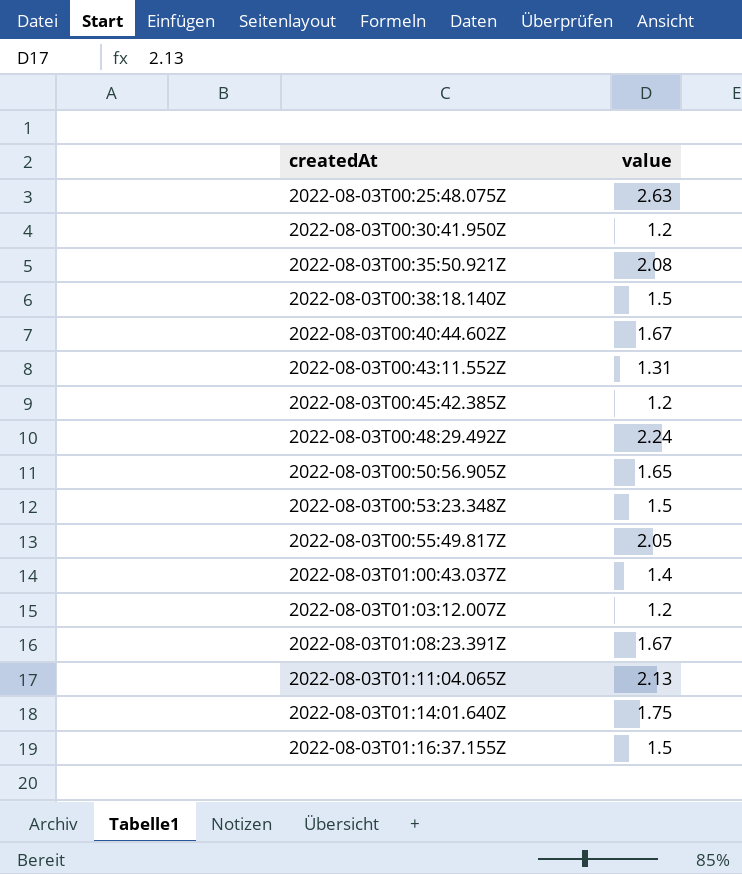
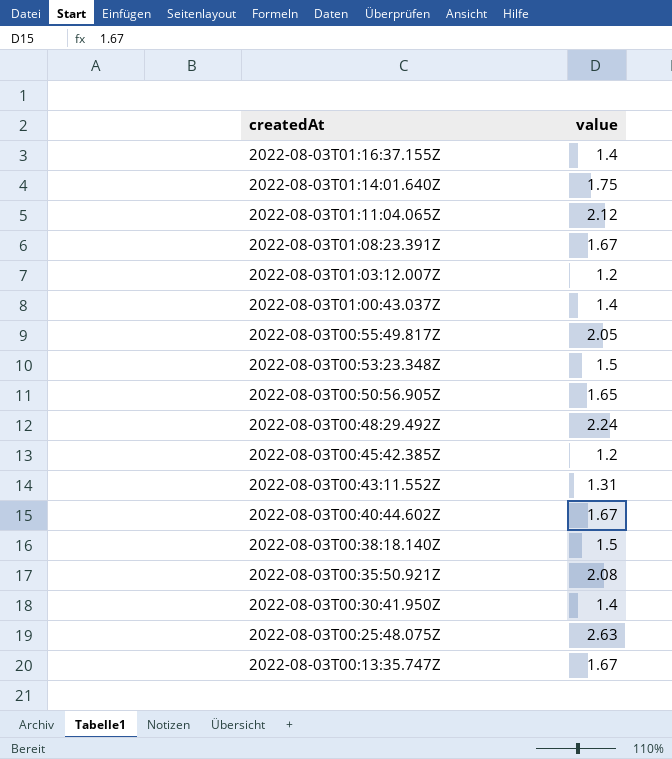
row order: createdAt ascending -> createdAt descending
2022-08-03T01:16:37.155Z | value: 1.5 -> 1.4
2022-08-03T01:11:04.065Z | value: 2.13 -> 2.12
2022-08-03T00:30:41.950Z | value: 1.2 -> 1.4
row 2022-08-03T00:13:35.747Z: none -> 1.67

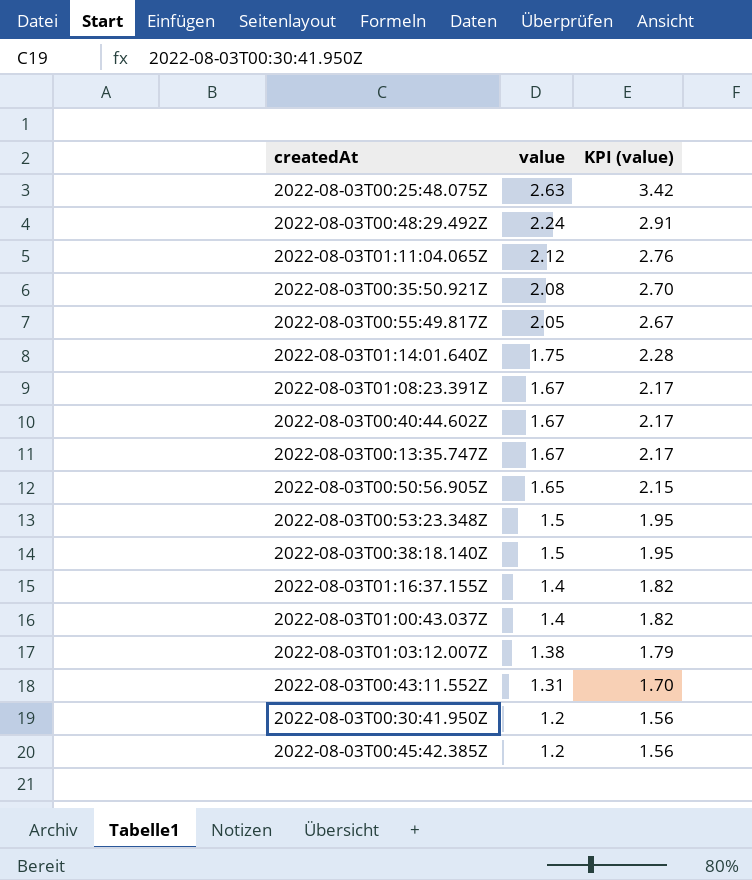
row order: createdAt descending -> value descending
column KPI (value) | formula: none -> [value] * 1.3
2022-08-03T01:03:12.007Z | value: 1.2 -> 1.38
2022-08-03T00:30:41.950Z | value: 1.4 -> 1.2

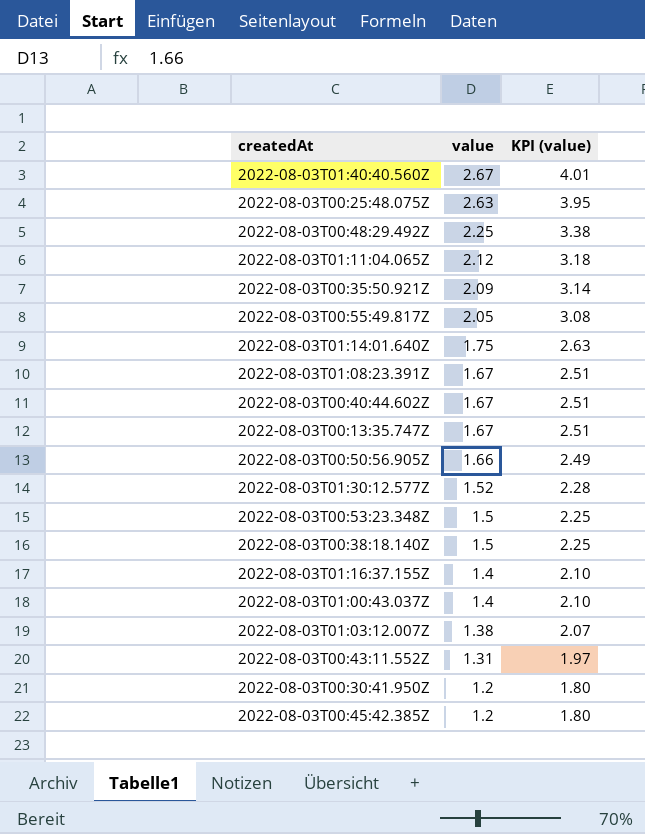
column KPI (value) | formula: [value] * 1.3 -> [value] * 1.5
row 2022-08-03T01:40:40.560Z: none -> 2.67 | 4.01
2022-08-03T00:48:29.492Z | value: 2.24 -> 2.25
2022-08-03T00:35:50.921Z | value: 2.08 -> 2.09
2022-08-03T00:50:56.905Z | value: 1.65 -> 1.66
row 2022-08-03T01:30:12.577Z: none -> 1.52 | 2.28

